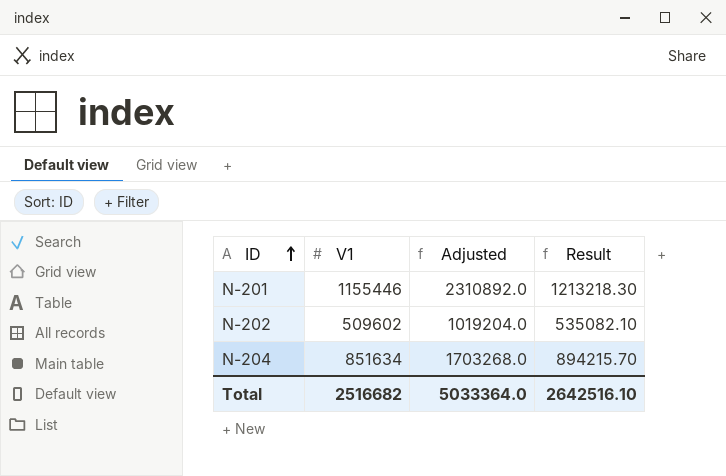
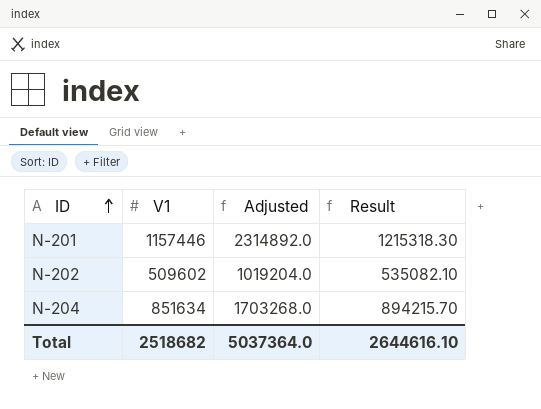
N-201 | V1: 1155446 -> 1157446
N-201 | Adjusted: 2310892.0 -> 2314892.0
N-201 | Result: 1213218.30 -> 1215318.30
Total | V1: 2516682 -> 2518682
Total | Adjusted: 5033364.0 -> 5037364.0
Total | Result: 2642516.10 -> 2644616.10

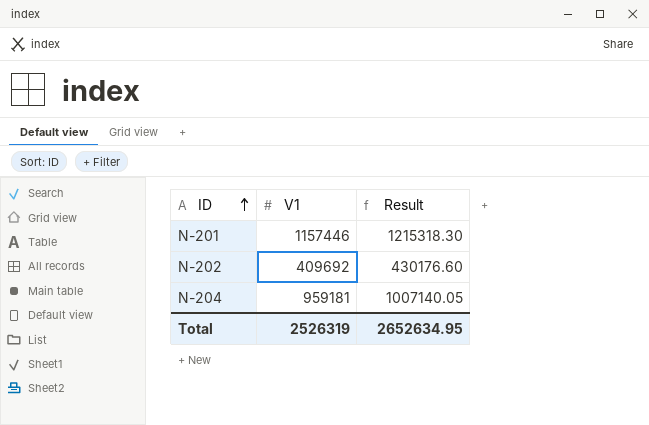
column Adjusted | formula: [V1] * 2 -> none
N-202 | V1: 509602 -> 409692
N-202 | Result: 535082.10 -> 430176.60
N-204 | V1: 851634 -> 959181
N-204 | Result: 894215.70 -> 1007140.05
Total | V1: 2518682 -> 2526319
Total | Result: 2644616.10 -> 2652634.95

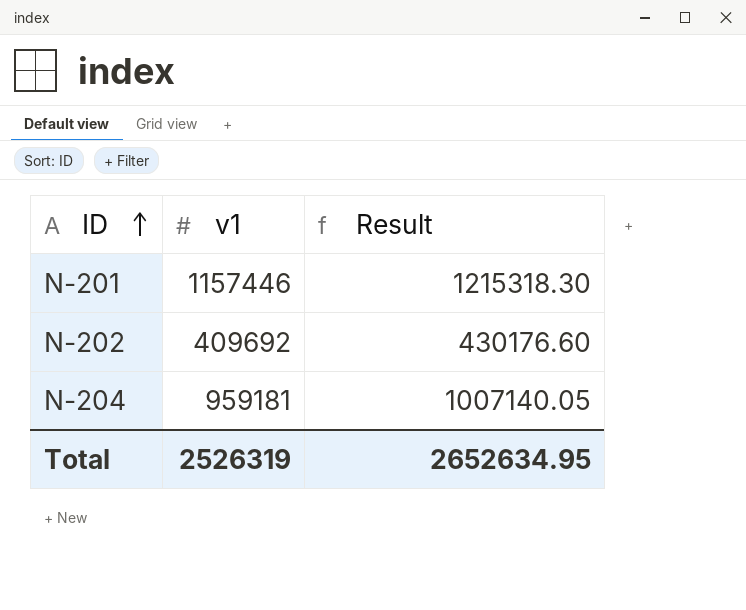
column name: V1 -> v1

